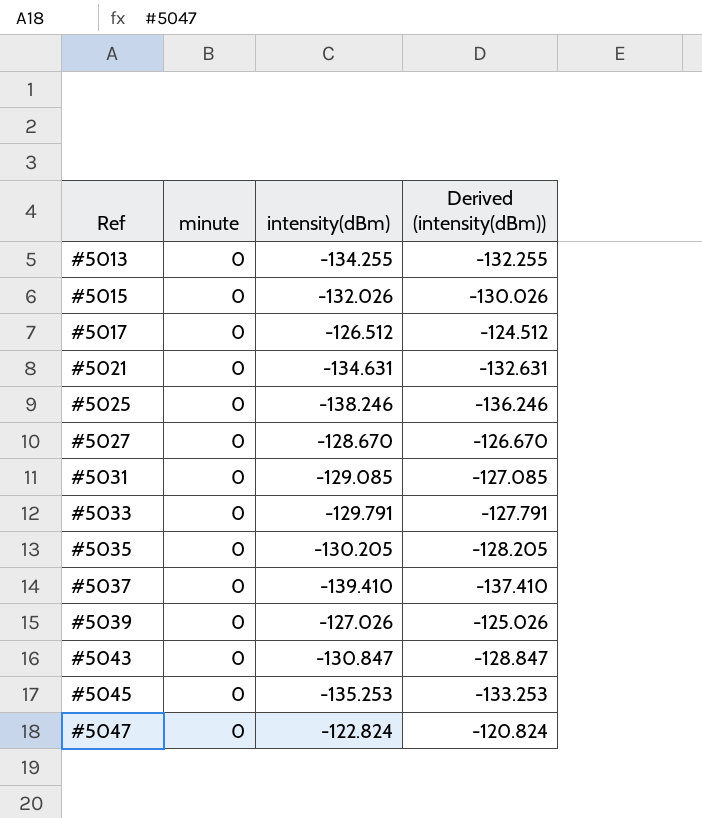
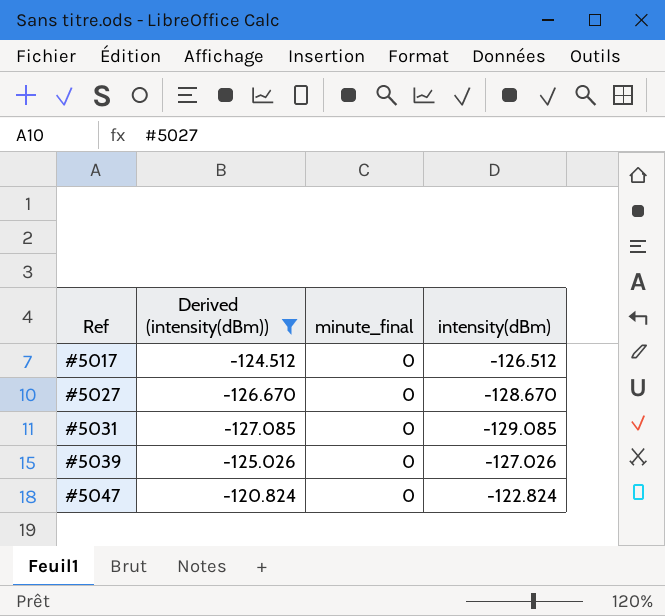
filter: none -> Derived (intensity(dBm)) >= -127.085
column Derived (intensity(dBm)) | position: 4 -> 2
column name: minute -> minute_final

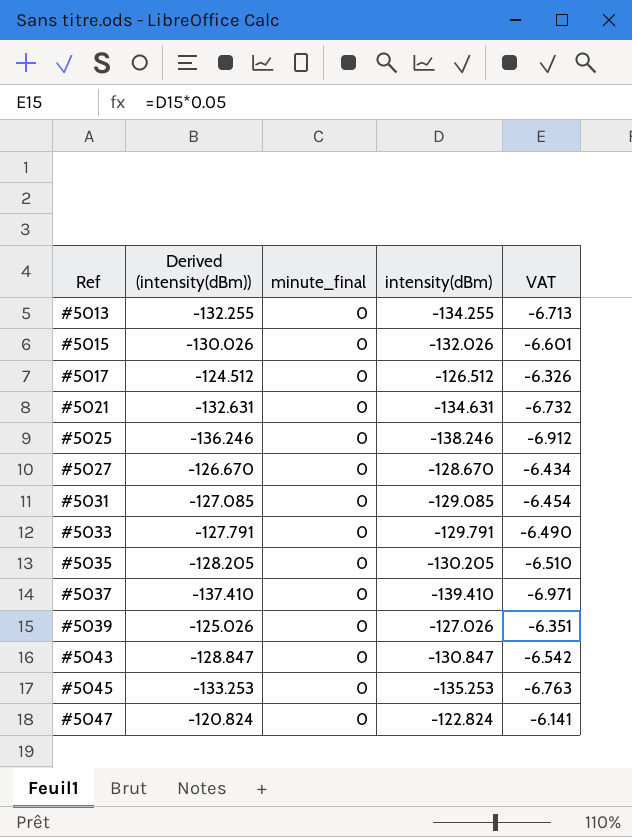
filter: Derived (intensity(dBm)) >= -127.085 -> none
column VAT | formula: none -> [intensity(dBm)] * 0.05

